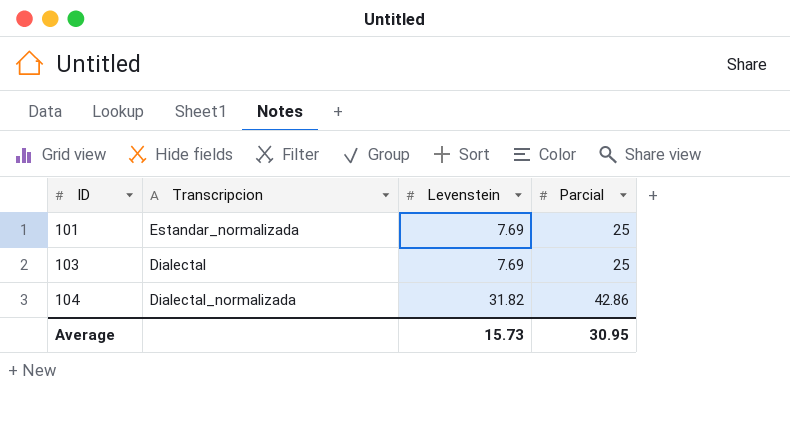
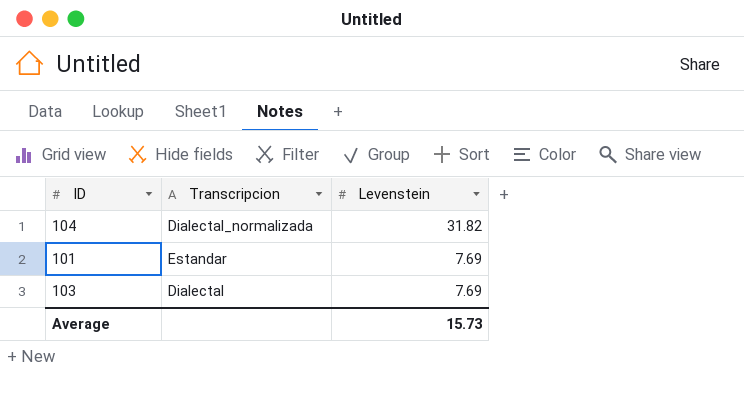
row order: ID ascending -> Levenstein descending
column Parcial | position: 4 -> none
101 | Transcripcion: Estandar_normalizada -> Estandar

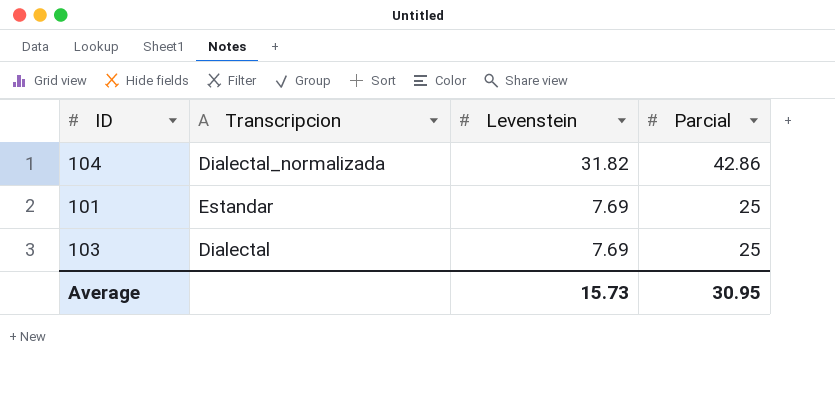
column Parcial | position: none -> 4

